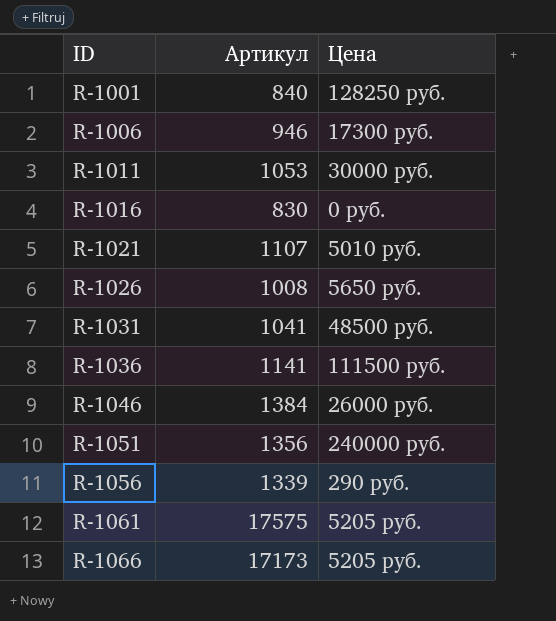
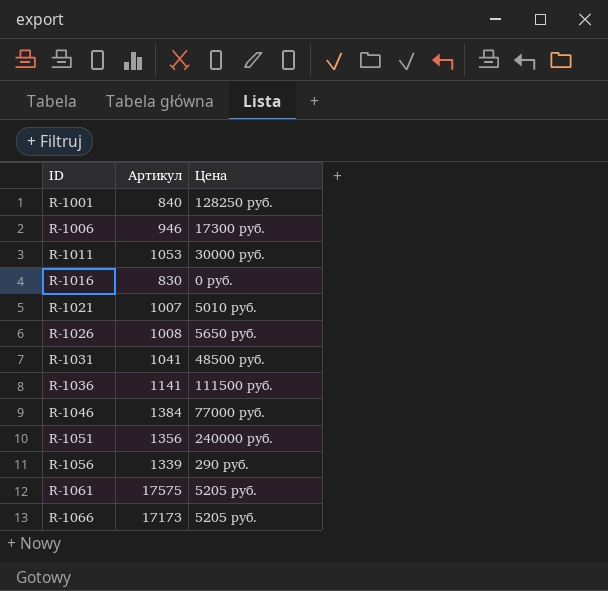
R-1021 | Артикул: 1107 -> 1007
R-1046 | Цена: 26000 руб. -> 77000 руб.

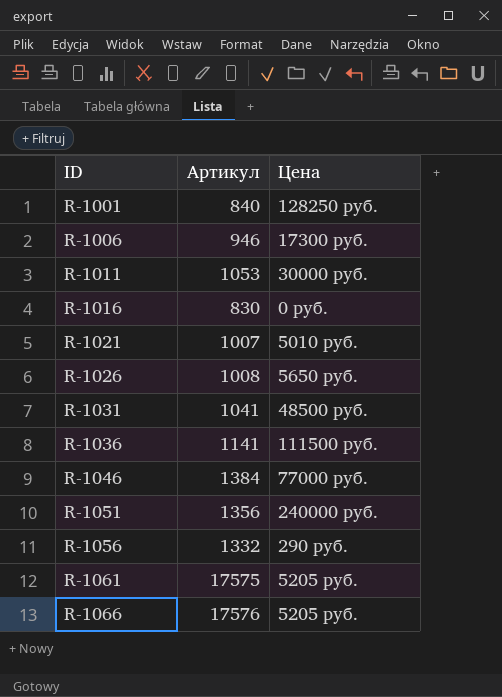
R-1056 | Артикул: 1339 -> 1332
R-1066 | Артикул: 17173 -> 17576

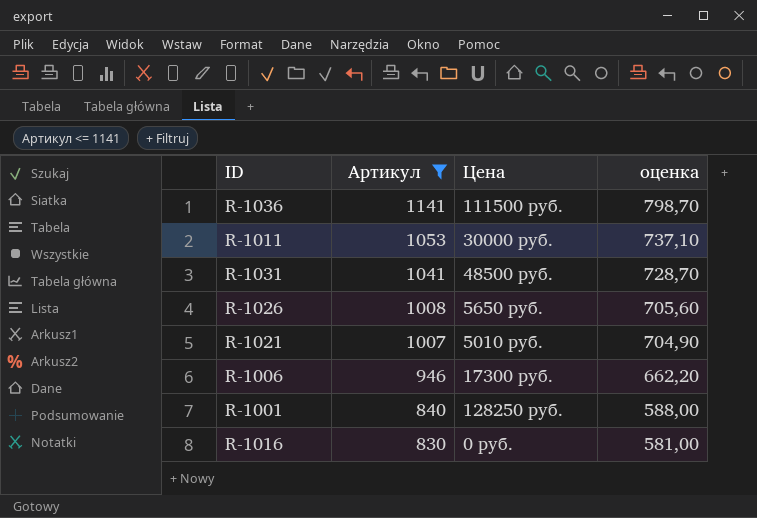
filter: none -> Артикул <= 1141
row order: ID ascending -> Артикул descending
column оценка | formula: none -> [Артикул] * 0,7

